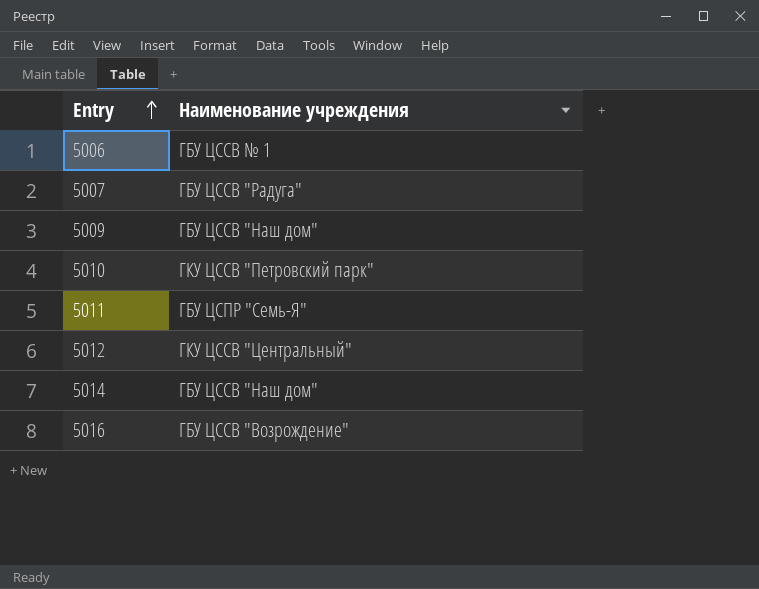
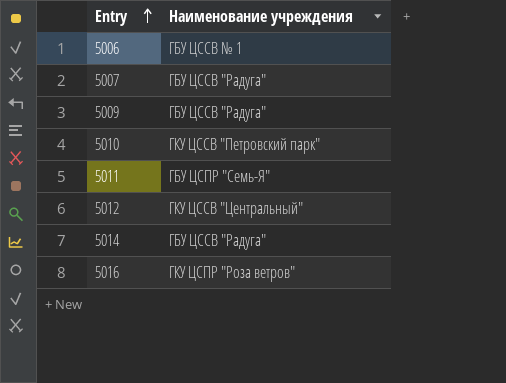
5009 | Наименование учреждения: ГБУ ЦССВ "Наш дом" -> ГБУ ЦССВ "Радуга"
5014 | Наименование учреждения: ГБУ ЦССВ "Наш дом" -> ГБУ ЦССВ "Радуга"
5016 | Наименование учреждения: ГБУ ЦССВ "Возрождение" -> ГКУ ЦСПР "Роза ветров"

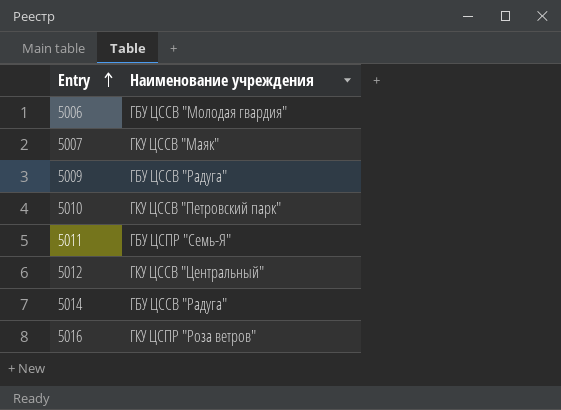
5006 | Наименование учреждения: ГБУ ЦССВ № 1 -> ГБУ ЦССВ "Молодая гвардия"
5007 | Наименование учреждения: ГБУ ЦССВ "Радуга" -> ГКУ ЦССВ "Маяк"

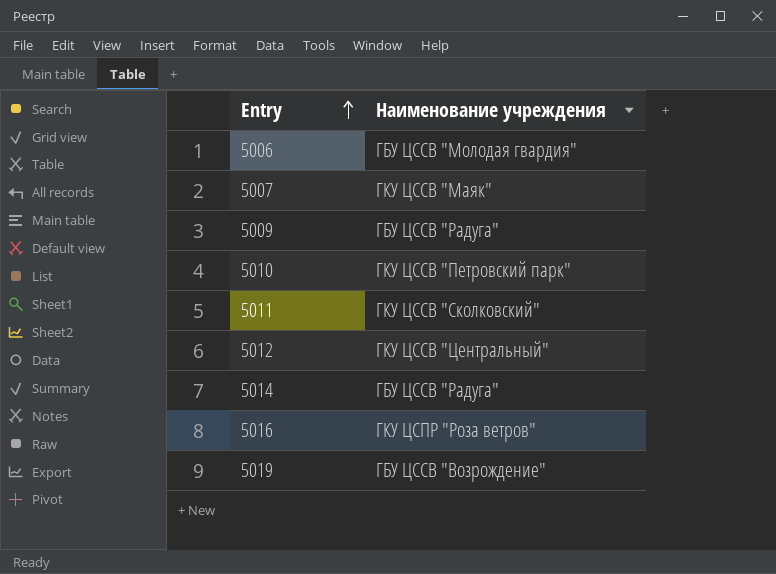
5011 | Наименование учреждения: ГБУ ЦСПР "Семь-Я" -> ГКУ ЦССВ "Сколковский"
row 5019: none -> ГБУ ЦССВ "Возрождение"

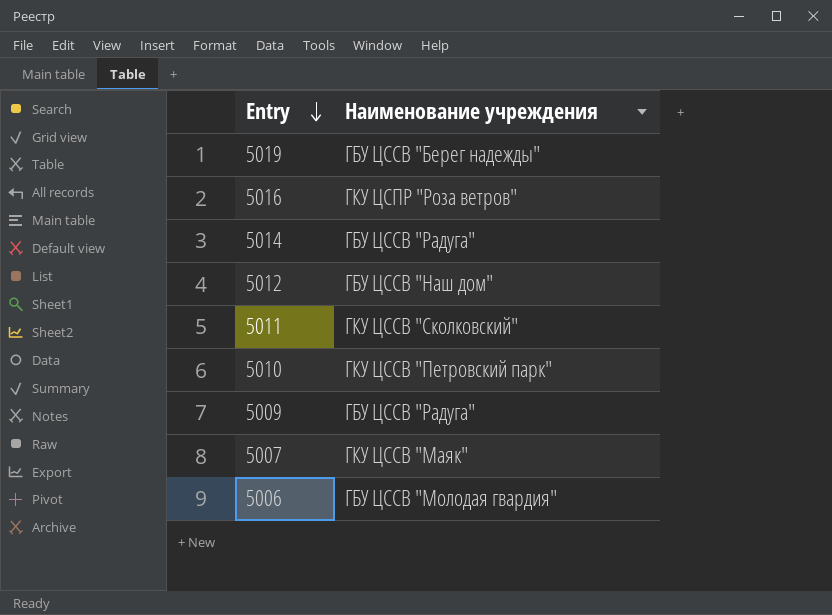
row order: Entry ascending -> Entry descending
5019 | Наименование учреждения: ГБУ ЦССВ "Возрождение" -> ГБУ ЦССВ "Берег надежды"
5012 | Наименование учреждения: ГКУ ЦССВ "Центральный" -> ГБУ ЦССВ "Наш дом"

